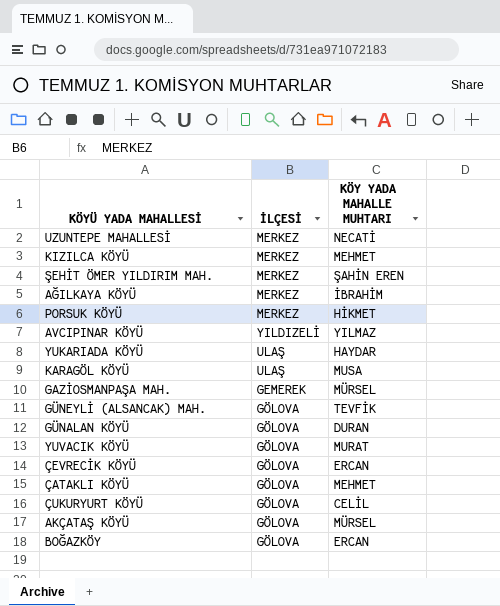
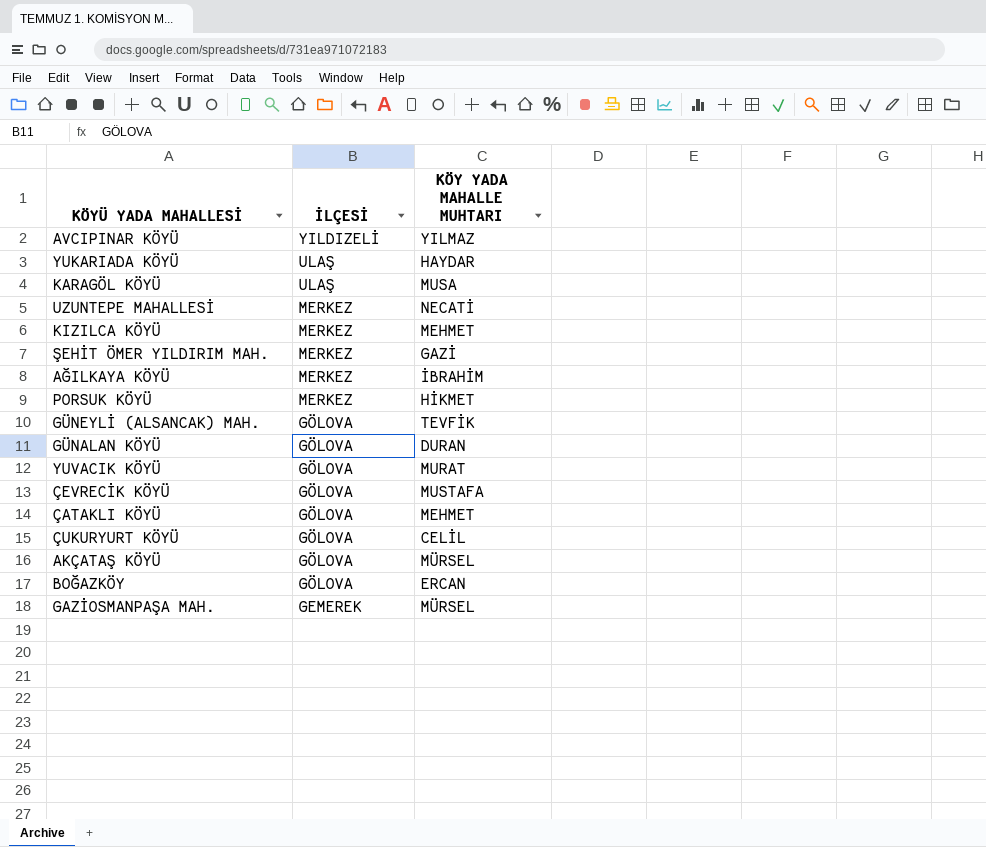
row order: none -> İLÇESİ descending
ŞEHİT ÖMER YILDIRIM MAH. | KÖY YADA MAHALLE MUHTARI: ŞAHİN EREN -> GAZİ
ÇEVRECİK KÖYÜ | KÖY YADA MAHALLE MUHTARI: ERCAN -> MUSTAFA

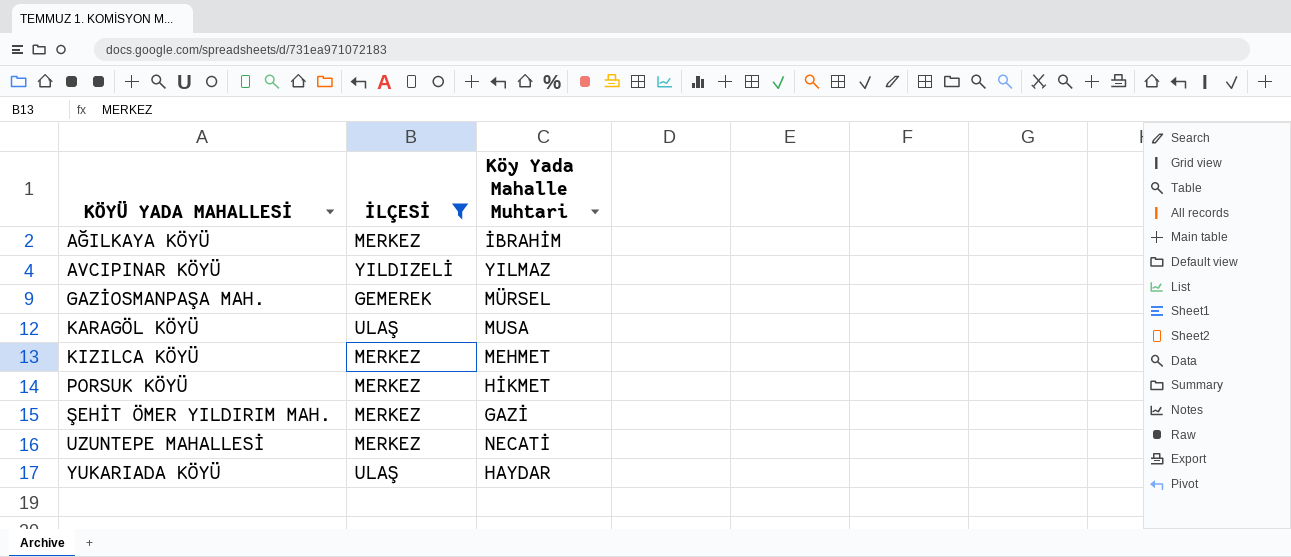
filter: none -> İLÇESİ != GÖLOVA
row order: İLÇESİ descending -> KÖYÜ YADA MAHALLESİ ascending
column name: KÖY YADA MAHALLE MUHTARI -> Köy Yada Mahalle Muhtari

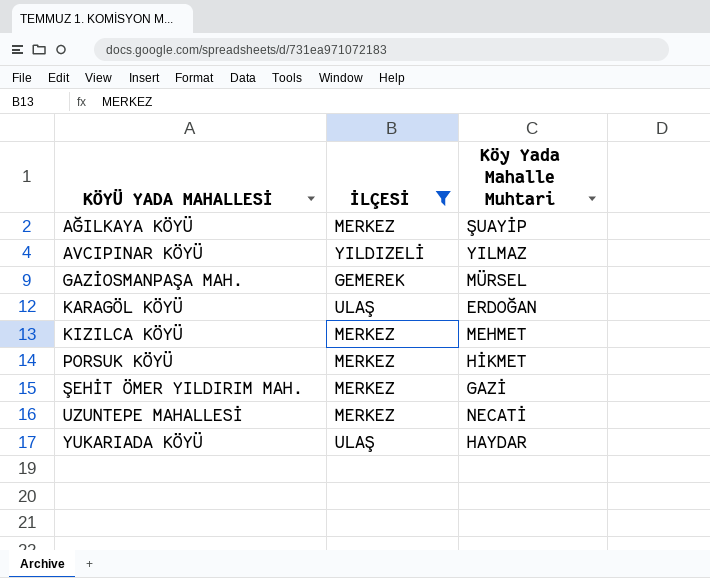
AĞILKAYA KÖYÜ | Köy Yada Mahalle Muhtari: İBRAHİM -> ŞUAYİP
KARAGÖL KÖYÜ | Köy Yada Mahalle Muhtari: MUSA -> ERDOĞAN

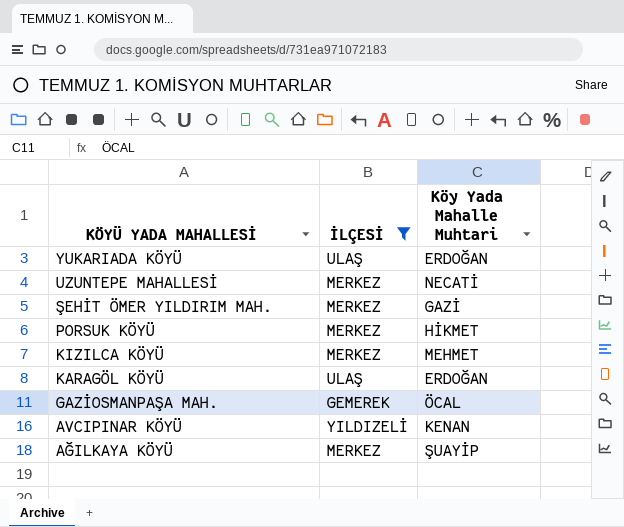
row order: KÖYÜ YADA MAHALLESİ ascending -> KÖYÜ YADA MAHALLESİ descending
YUKARIADA KÖYÜ | Köy Yada Mahalle Muhtari: HAYDAR -> ERDOĞAN
GAZİOSMANPAŞA MAH. | Köy Yada Mahalle Muhtari: MÜRSEL -> ÖCAL
AVCIPINAR KÖYÜ | Köy Yada Mahalle Muhtari: YILMAZ -> KENAN

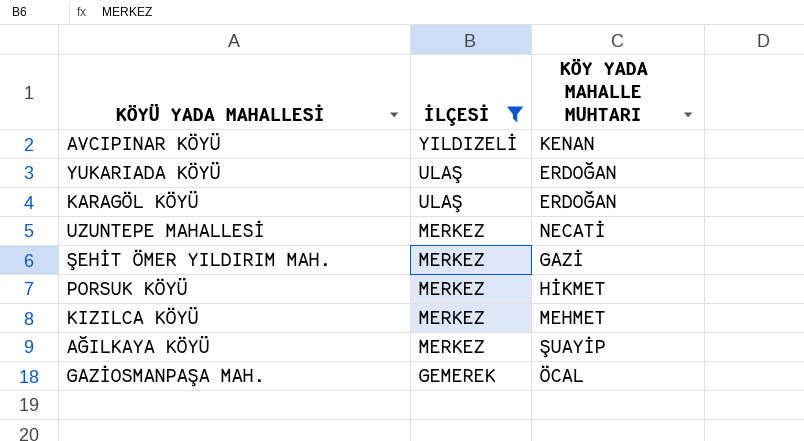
row order: KÖYÜ YADA MAHALLESİ descending -> İLÇESİ descending
column name: Köy Yada Mahalle Muhtari -> KÖY YADA MAHALLE MUHTARI

